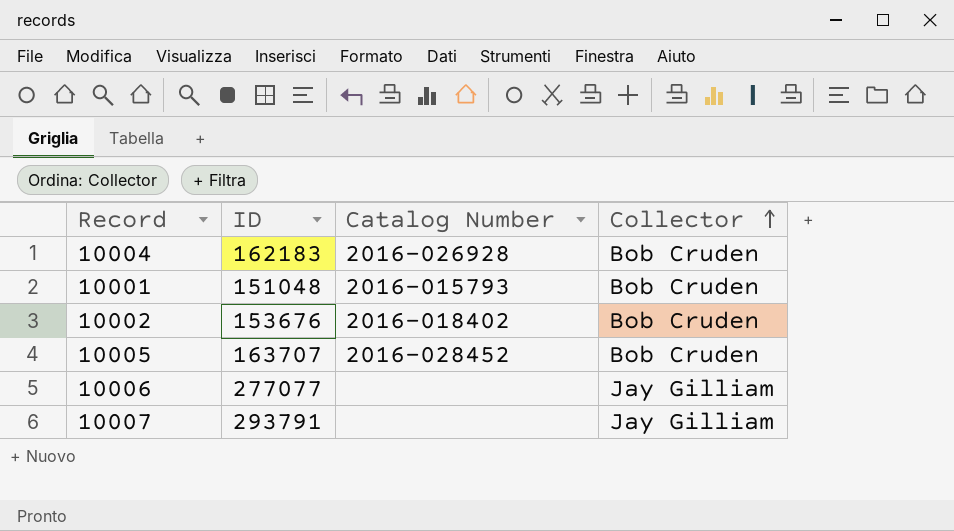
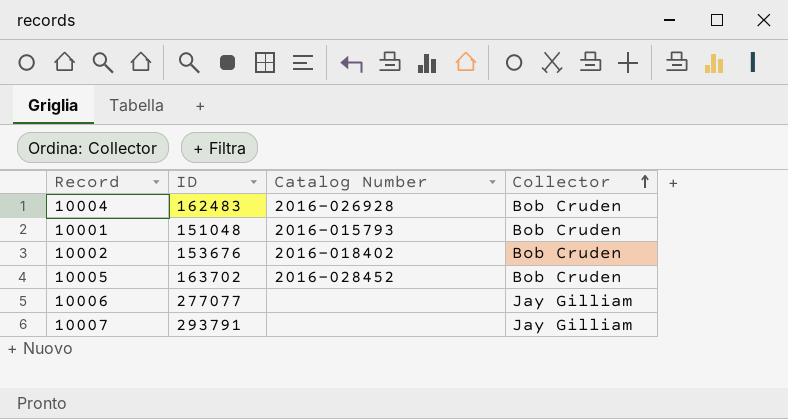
10004 | ID: 162183 -> 162483
10005 | ID: 163707 -> 163702

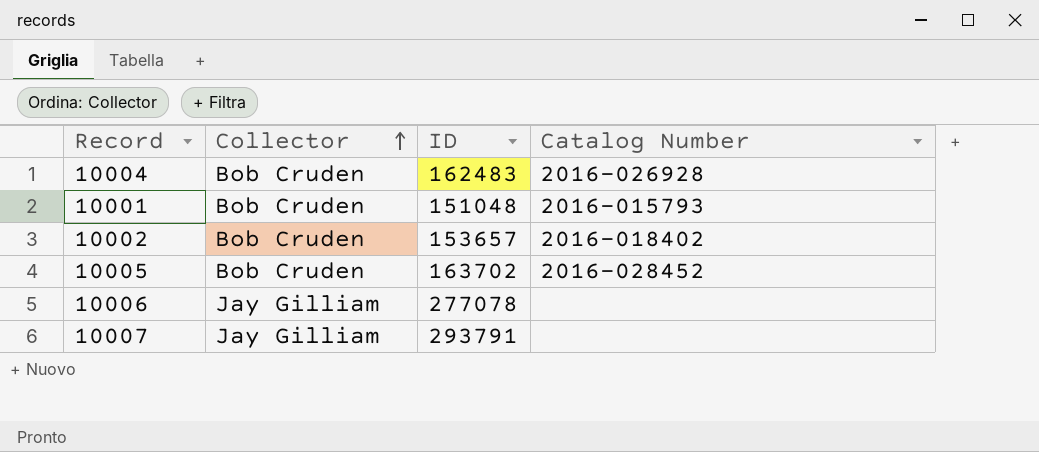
column Collector | position: 4 -> 2
10002 | ID: 153676 -> 153657
10006 | ID: 277077 -> 277078

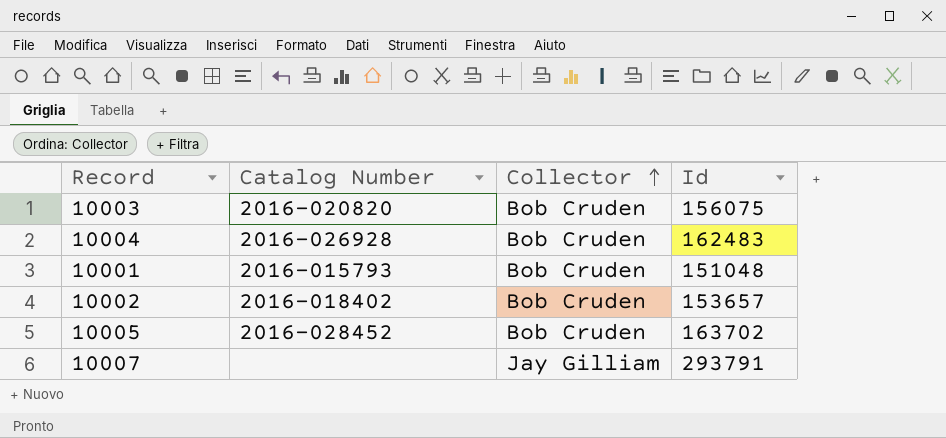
column Catalog Number | position: 4 -> 2
column name: ID -> Id
row 10006: Jay Gilliam | 277078 | none -> none
row 10003: none -> 2016-020820 | Bob Cruden | 156075

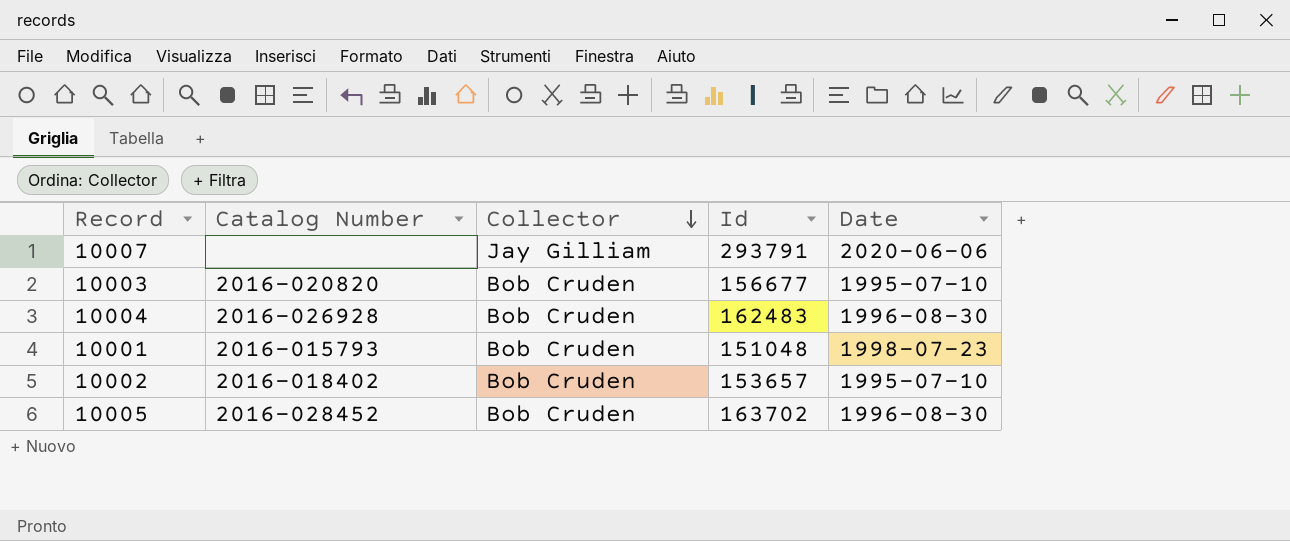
row order: Collector ascending -> Collector descending
column Date | position: none -> 5
10003 | Id: 156075 -> 156677

